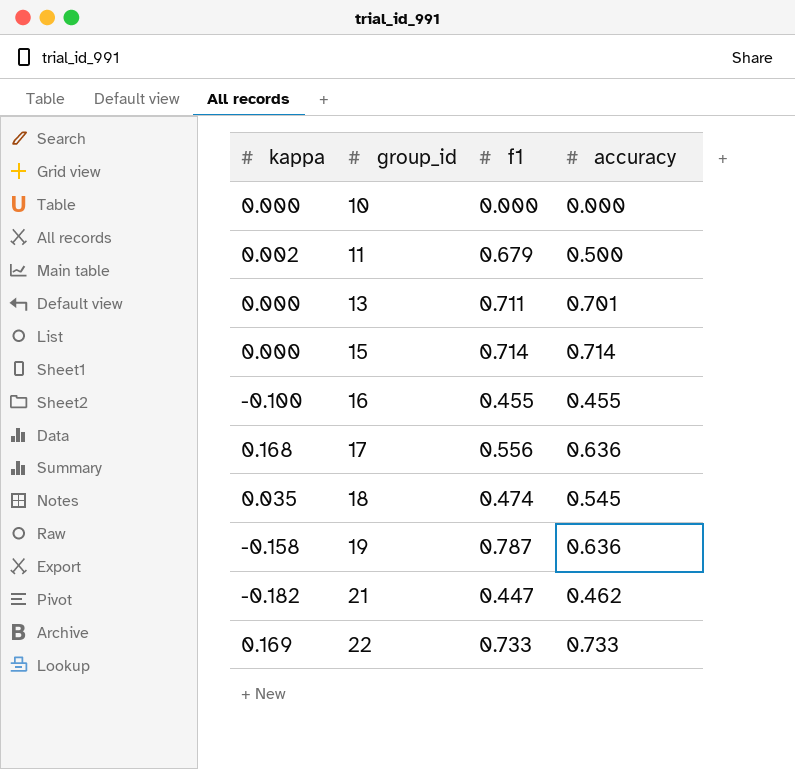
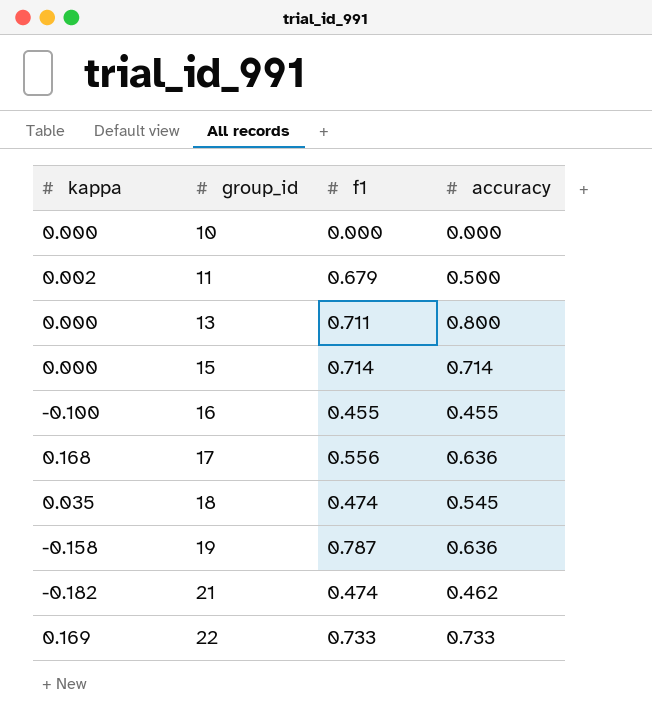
13 | accuracy: 0.701 -> 0.800
21 | f1: 0.447 -> 0.474

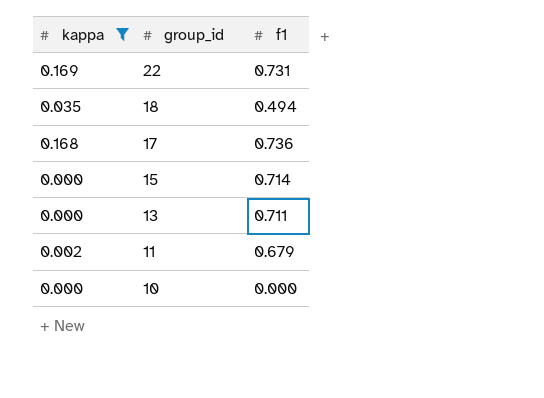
filter: none -> kappa >= 0.000
row order: group_id ascending -> group_id descending
column accuracy | position: 4 -> none
22 | f1: 0.733 -> 0.731
18 | f1: 0.474 -> 0.494
17 | f1: 0.556 -> 0.736

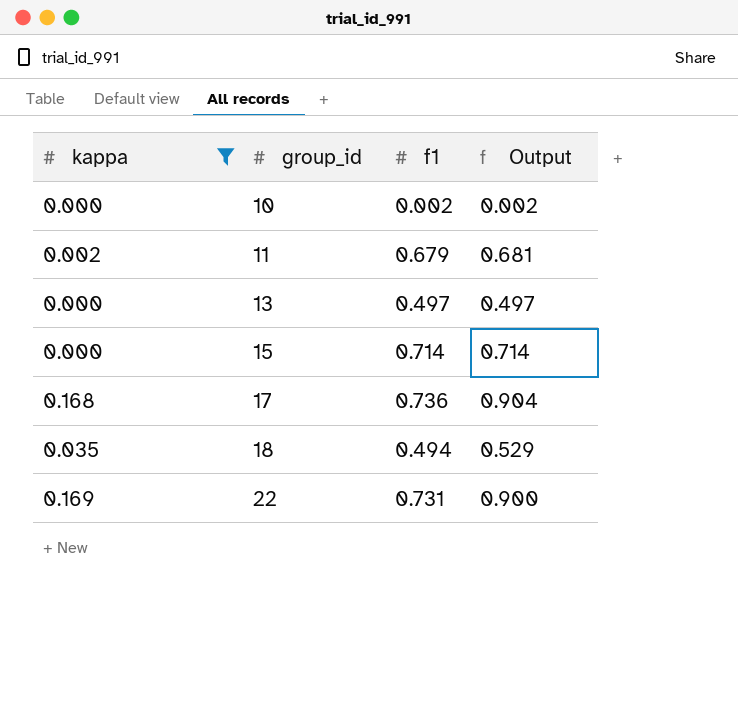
row order: group_id descending -> group_id ascending
column Output | formula: none -> [kappa] + [f1]
10 | f1: 0.000 -> 0.002
13 | f1: 0.711 -> 0.497

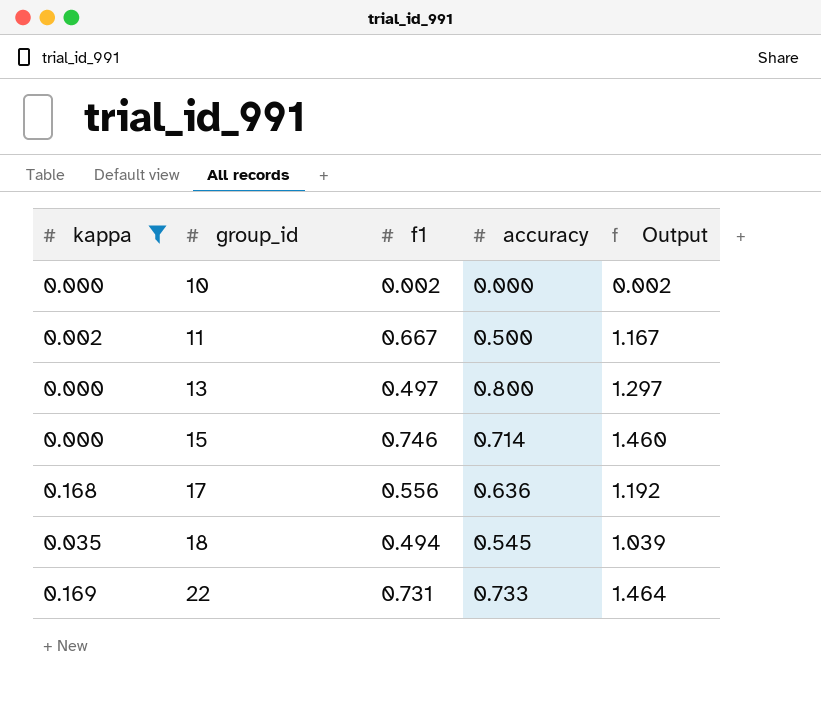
column accuracy | position: none -> 4
column Output | formula: [kappa] + [f1] -> [f1] + [accuracy]
11 | f1: 0.679 -> 0.667
15 | f1: 0.714 -> 0.746
17 | f1: 0.736 -> 0.556

